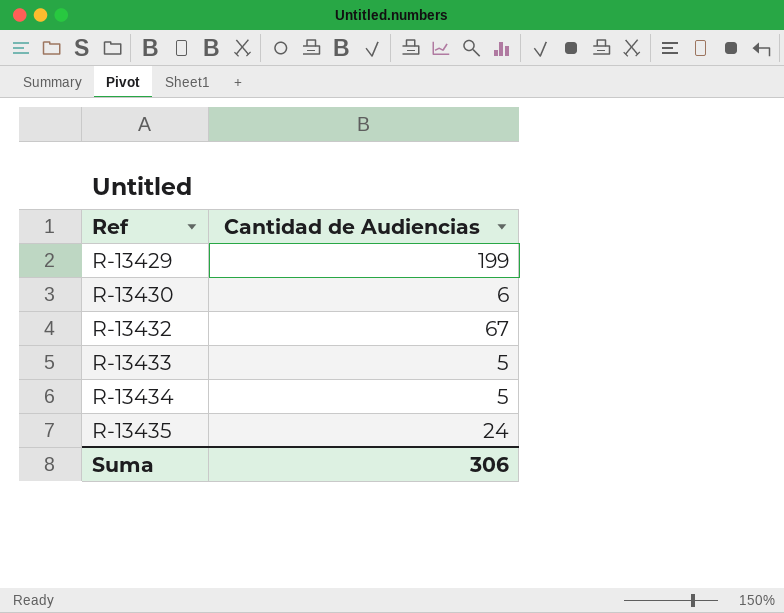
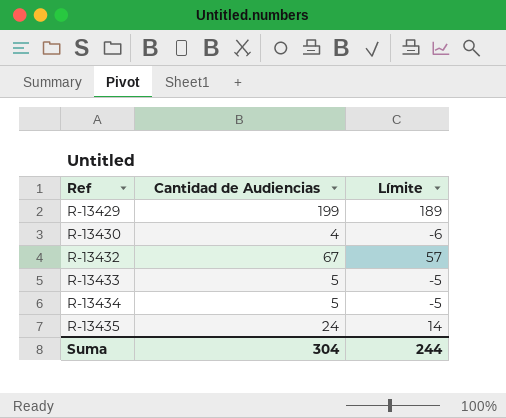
column Límite | formula: none -> [Cantidad de Audiencias] - 10
R-13430 | Cantidad de Audiencias: 6 -> 4
Suma | Cantidad de Audiencias: 306 -> 304

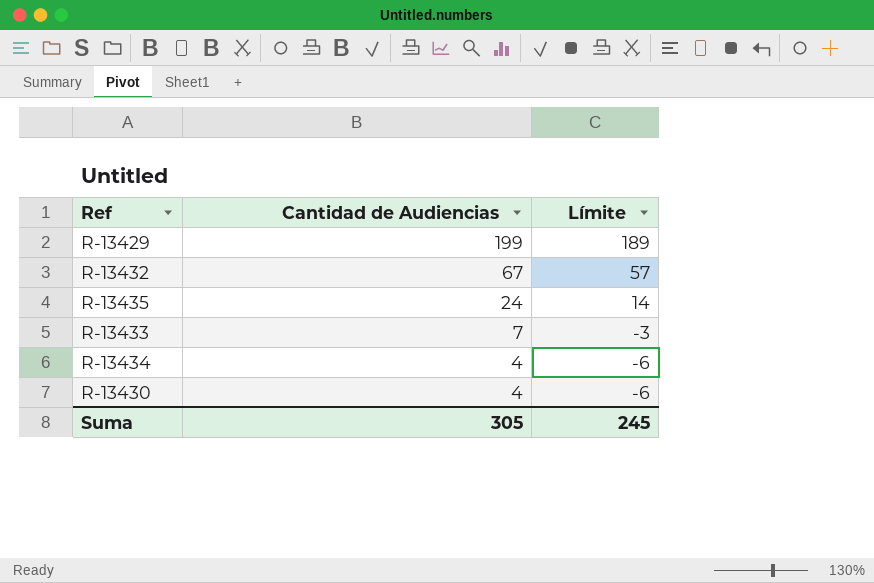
row order: Ref ascending -> Cantidad de Audiencias descending
R-13433 | Cantidad de Audiencias: 5 -> 7
R-13433 | Límite: -5 -> -3
R-13434 | Cantidad de Audiencias: 5 -> 4
R-13434 | Límite: -5 -> -6
Suma | Cantidad de Audiencias: 304 -> 305
Suma | Límite: 244 -> 245

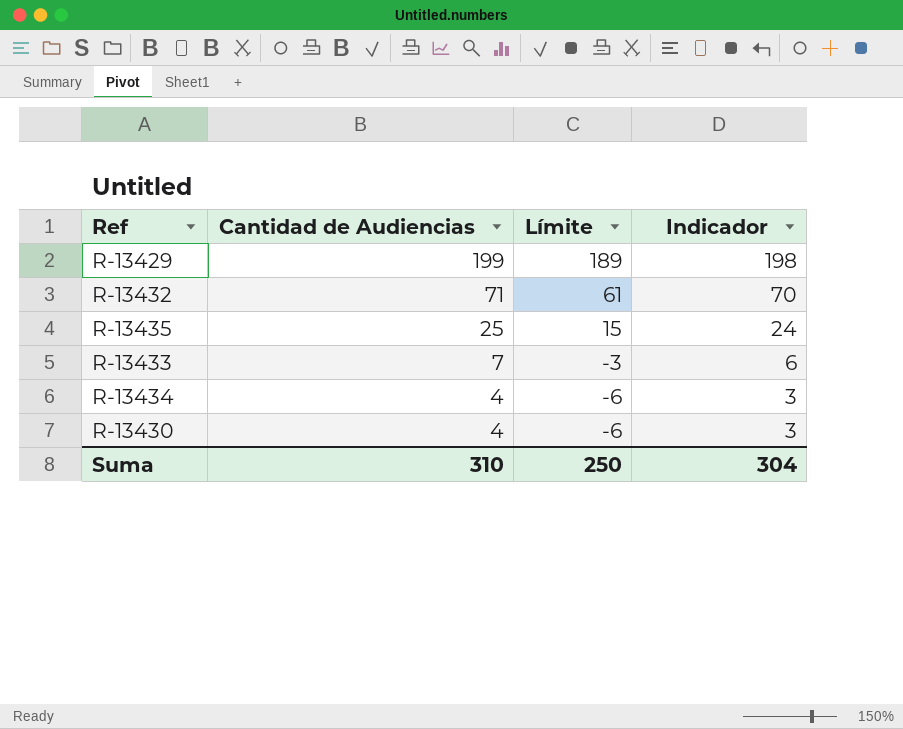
column Indicador | formula: none -> [Cantidad de Audiencias] - 1
R-13432 | Cantidad de Audiencias: 67 -> 71
R-13432 | Límite: 57 -> 61
R-13435 | Cantidad de Audiencias: 24 -> 25
R-13435 | Límite: 14 -> 15
Suma | Cantidad de Audiencias: 305 -> 310
Suma | Límite: 245 -> 250

